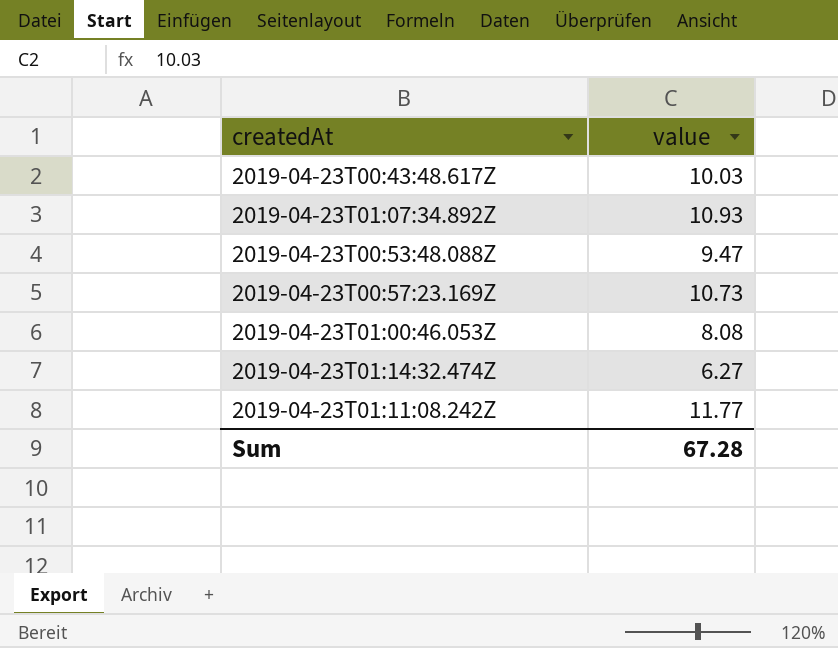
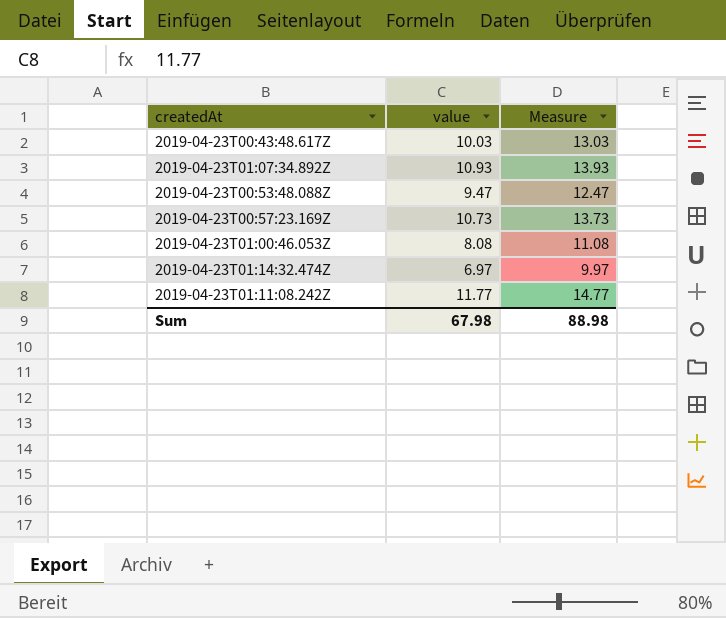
column Measure | formula: none -> [value] + 3
2019-04-23T01:14:32.474Z | value: 6.27 -> 6.97
Sum | value: 67.28 -> 67.98

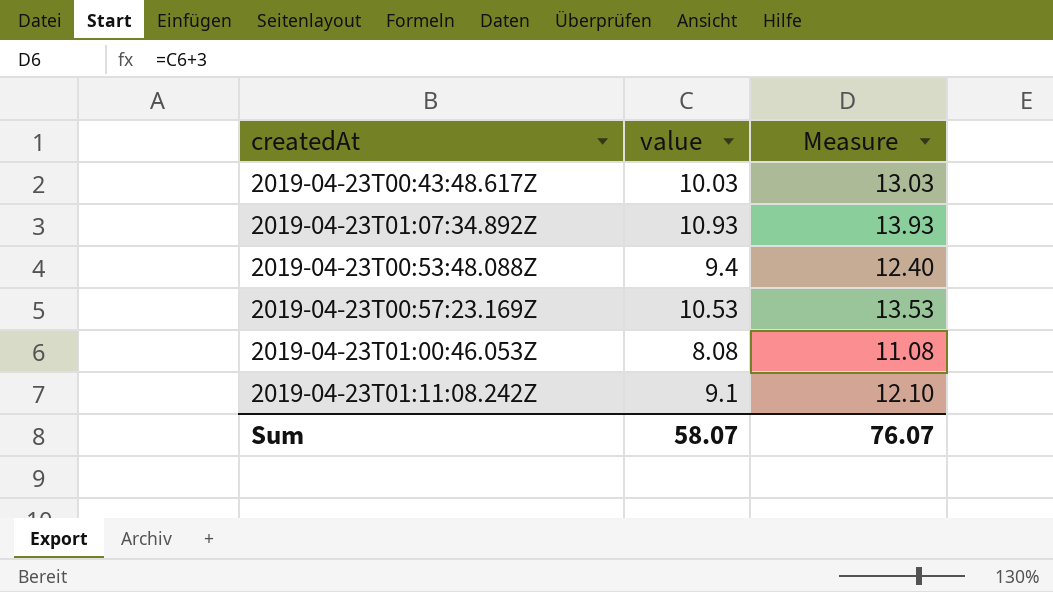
row 2019-04-23T01:14:32.474Z: 6.97 | 9.97 -> none
2019-04-23T00:53:48.088Z | value: 9.47 -> 9.4
2019-04-23T00:53:48.088Z | Measure: 12.47 -> 12.40
2019-04-23T00:57:23.169Z | value: 10.73 -> 10.53
2019-04-23T00:57:23.169Z | Measure: 13.73 -> 13.53
2019-04-23T01:11:08.242Z | value: 11.77 -> 9.1
2019-04-23T01:11:08.242Z | Measure: 14.77 -> 12.10
Sum | value: 67.98 -> 58.07
Sum | Measure: 88.98 -> 76.07

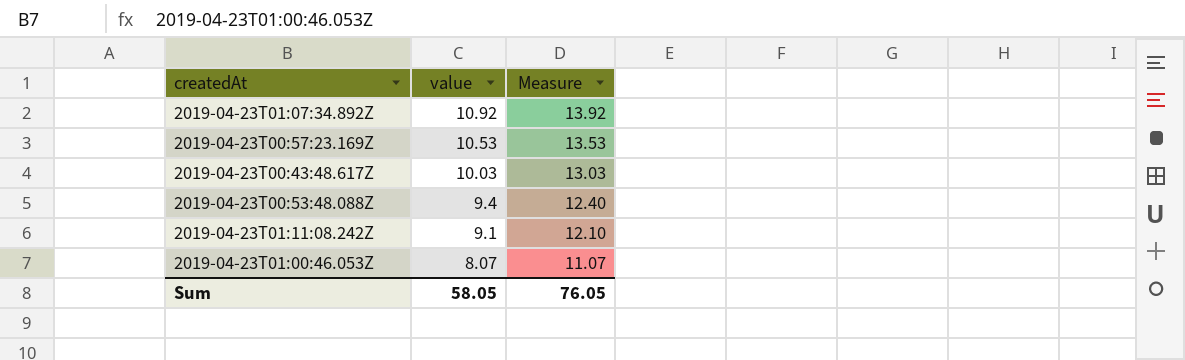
row order: none -> value descending
2019-04-23T01:07:34.892Z | value: 10.93 -> 10.92
2019-04-23T01:07:34.892Z | Measure: 13.93 -> 13.92
2019-04-23T01:00:46.053Z | value: 8.08 -> 8.07
2019-04-23T01:00:46.053Z | Measure: 11.08 -> 11.07
Sum | value: 58.07 -> 58.05
Sum | Measure: 76.07 -> 76.05

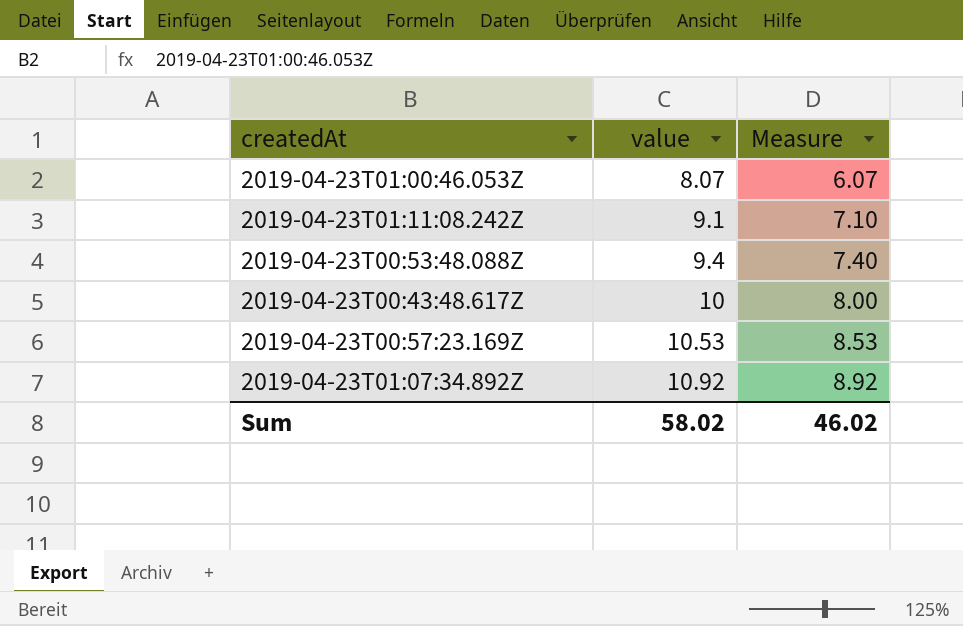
row order: value descending -> value ascending
column Measure | formula: [value] + 3 -> [value] - 2
2019-04-23T00:43:48.617Z | value: 10.03 -> 10
Sum | value: 58.05 -> 58.02
Sum | Measure: 76.05 -> 46.02

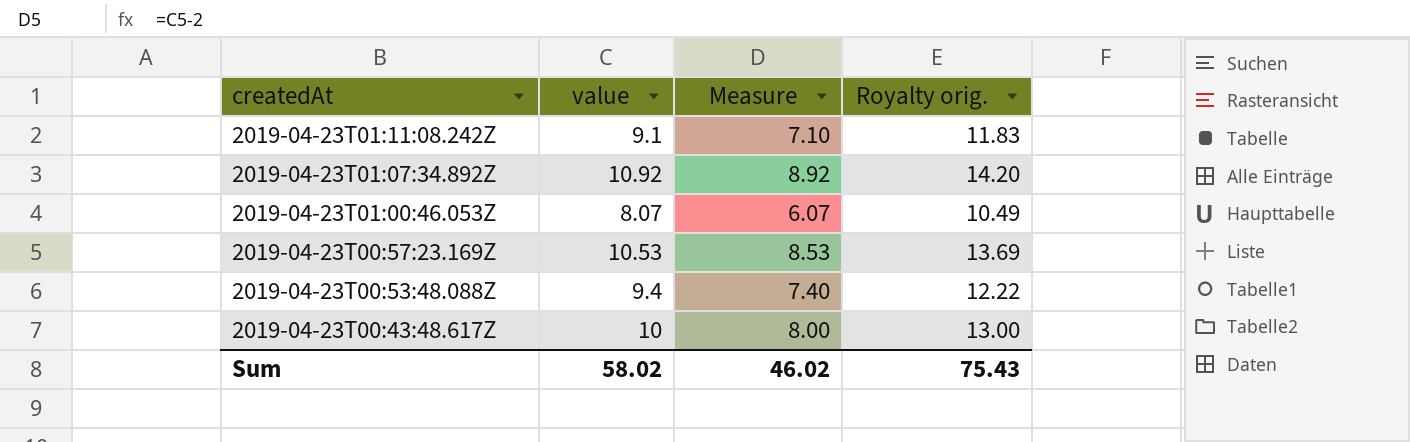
row order: value ascending -> createdAt descending
column Royalty orig. | formula: none -> [value] * 1.3

